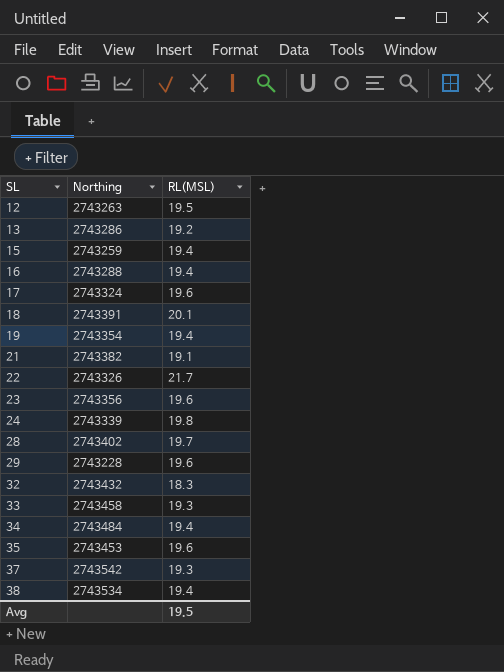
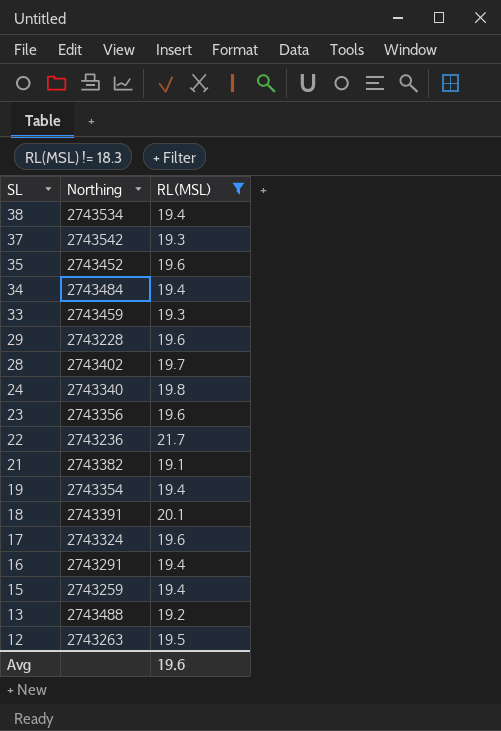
filter: none -> RL(MSL) != 18.3
row order: SL ascending -> SL descending
35 | Northing: 2743453 -> 2743452
33 | Northing: 2743458 -> 2743459
24 | Northing: 2743339 -> 2743340
22 | Northing: 2743326 -> 2743236
16 | Northing: 2743288 -> 2743291
13 | Northing: 2743286 -> 2743488
Avg | RL(MSL): 19.5 -> 19.6

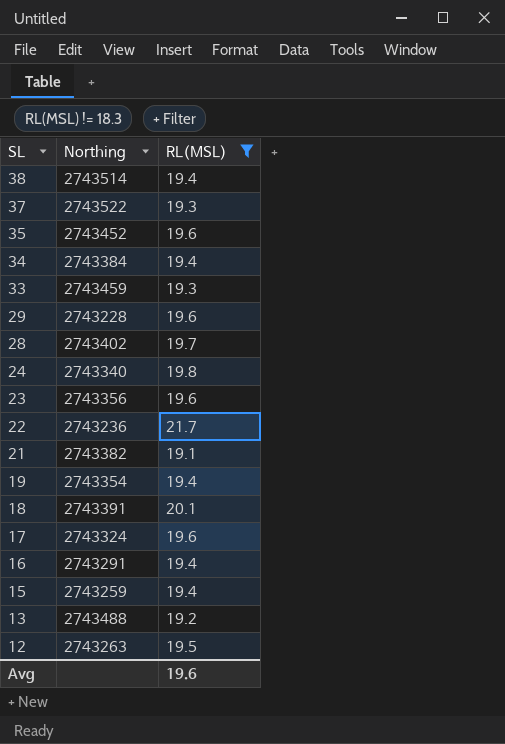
38 | Northing: 2743534 -> 2743514
37 | Northing: 2743542 -> 2743522
34 | Northing: 2743484 -> 2743384

